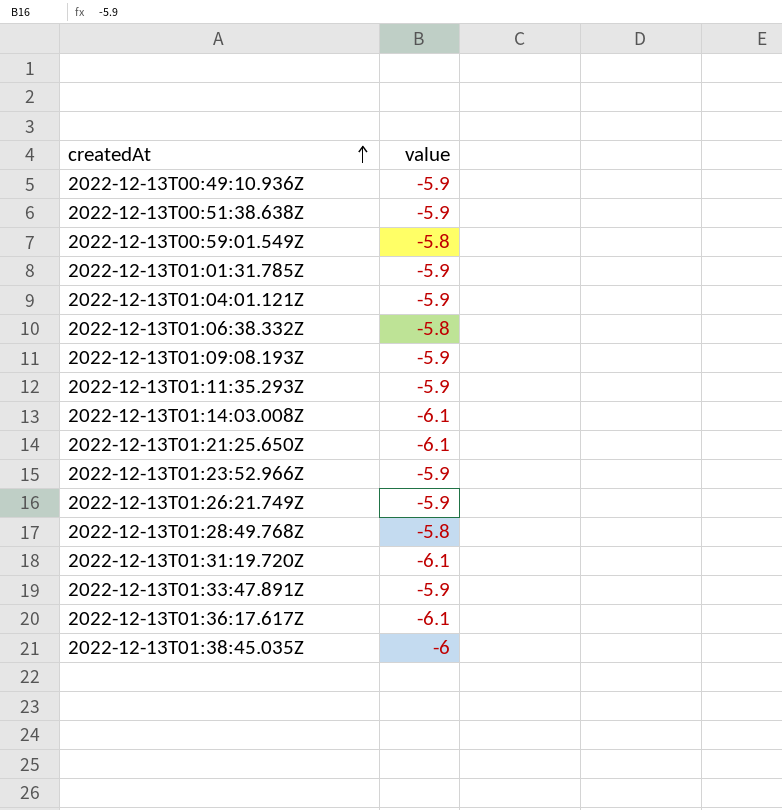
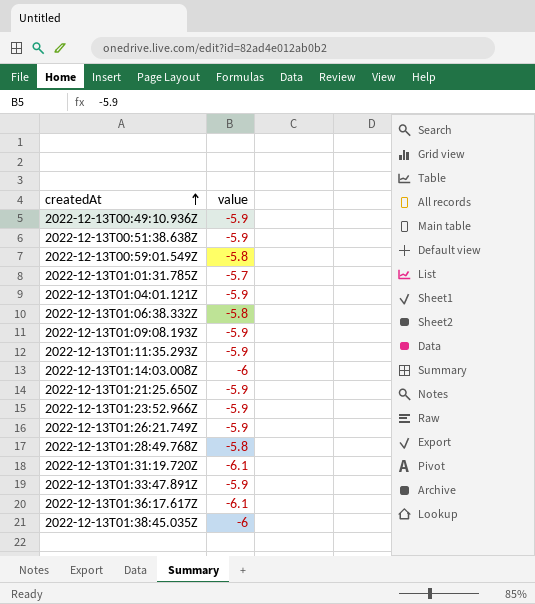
2022-12-13T01:01:31.785Z | value: -5.9 -> -5.7
2022-12-13T01:14:03.008Z | value: -6.1 -> -6
2022-12-13T01:21:25.650Z | value: -6.1 -> -5.9

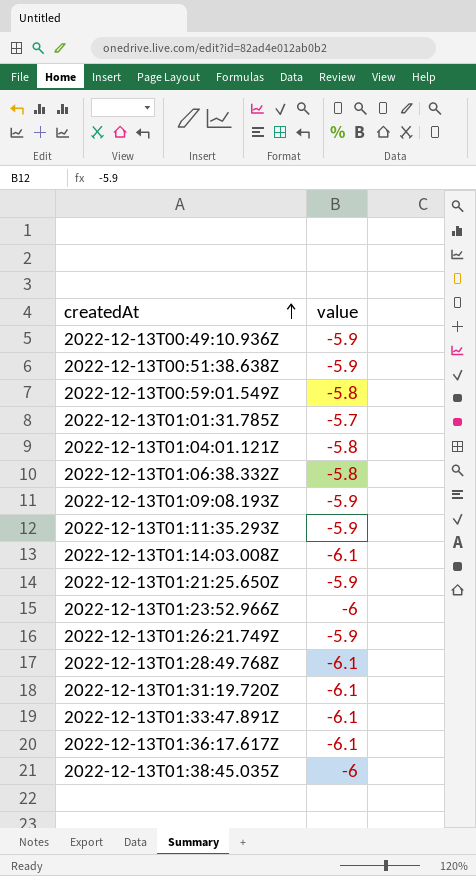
2022-12-13T01:04:01.121Z | value: -5.9 -> -5.8
2022-12-13T01:14:03.008Z | value: -6 -> -6.1
2022-12-13T01:23:52.966Z | value: -5.9 -> -6
2022-12-13T01:28:49.768Z | value: -5.8 -> -6.1
2022-12-13T01:33:47.891Z | value: -5.9 -> -6.1

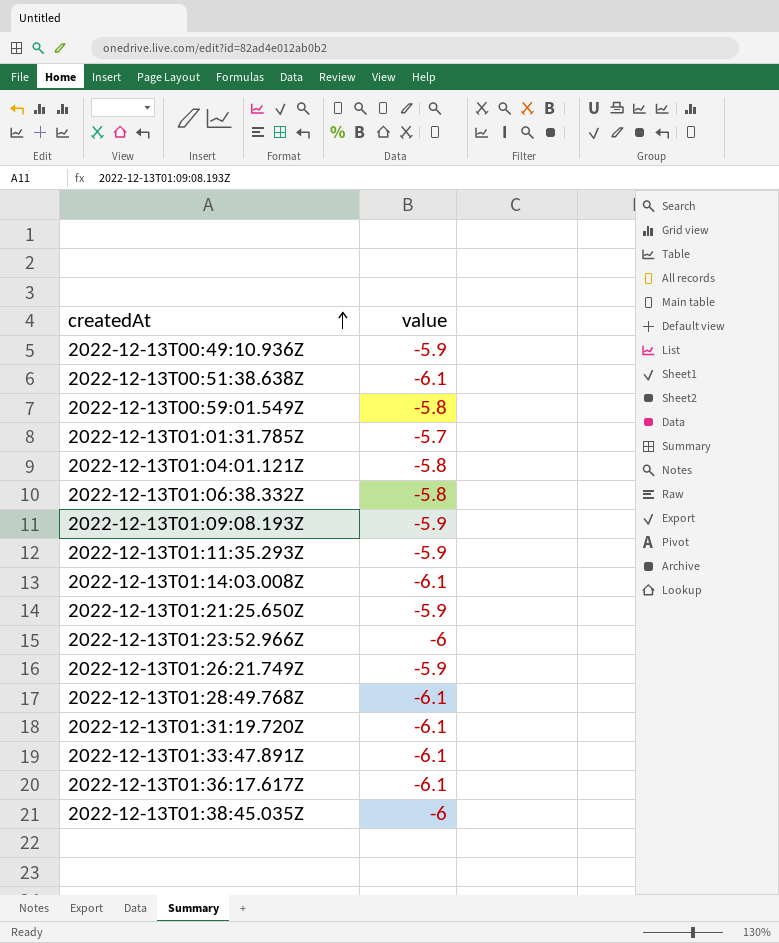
2022-12-13T00:51:38.638Z | value: -5.9 -> -6.1

